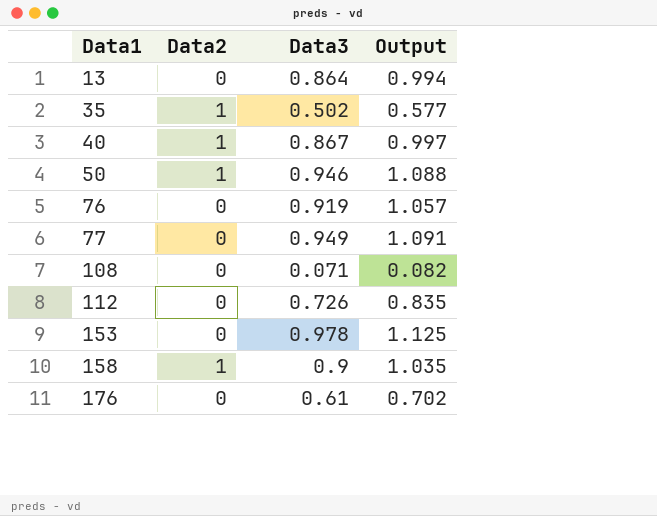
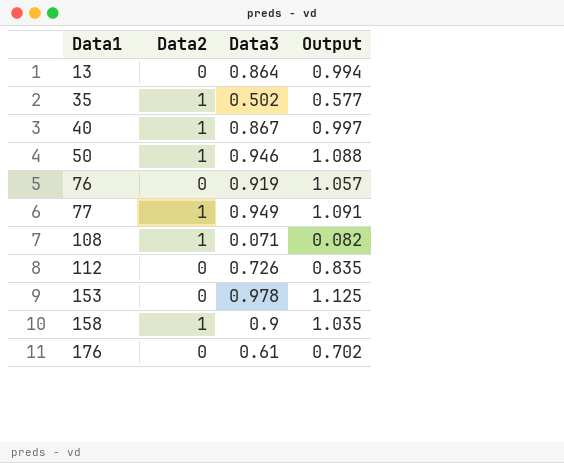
77 | Data2: 0 -> 1
108 | Data2: 0 -> 1

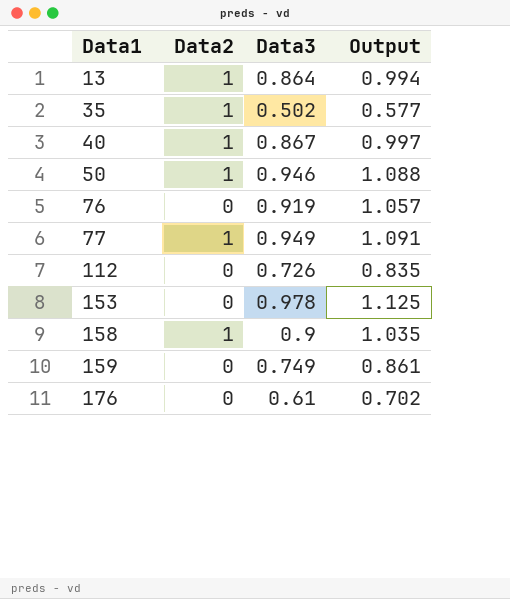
row 108: 1 | 0.071 | 0.082 -> none
13 | Data2: 0 -> 1
row 159: none -> 0 | 0.749 | 0.861

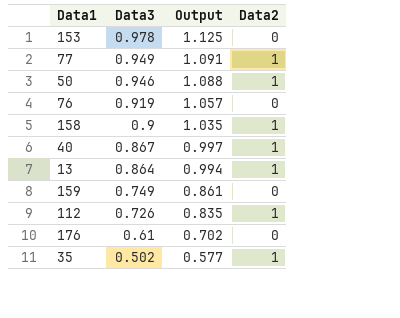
row order: Data1 ascending -> Data3 descending
column Data2 | position: 2 -> 4
112 | Data2: 0 -> 1

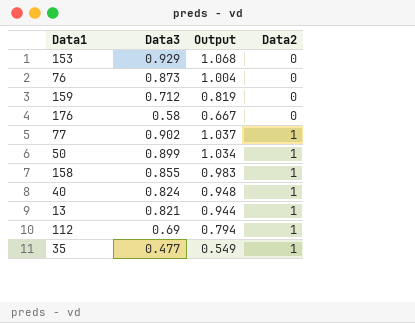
row order: Data3 descending -> Data2 ascending
153 | Data3: 0.978 -> 0.929
153 | Output: 1.125 -> 1.068
76 | Data3: 0.919 -> 0.873
76 | Output: 1.057 -> 1.004
159 | Data3: 0.749 -> 0.712
159 | Output: 0.861 -> 0.819
176 | Data3: 0.61 -> 0.58
176 | Output: 0.702 -> 0.667
77 | Data3: 0.949 -> 0.902
77 | Output: 1.091 -> 1.037
50 | Data3: 0.946 -> 0.899
50 | Output: 1.088 -> 1.034
158 | Data3: 0.9 -> 0.855
158 | Output: 1.035 -> 0.983
40 | Data3: 0.867 -> 0.824
40 | Output: 0.997 -> 0.948
13 | Data3: 0.864 -> 0.821
13 | Output: 0.994 -> 0.944
112 | Data3: 0.726 -> 0.69
112 | Output: 0.835 -> 0.794
35 | Data3: 0.502 -> 0.477
35 | Output: 0.577 -> 0.549

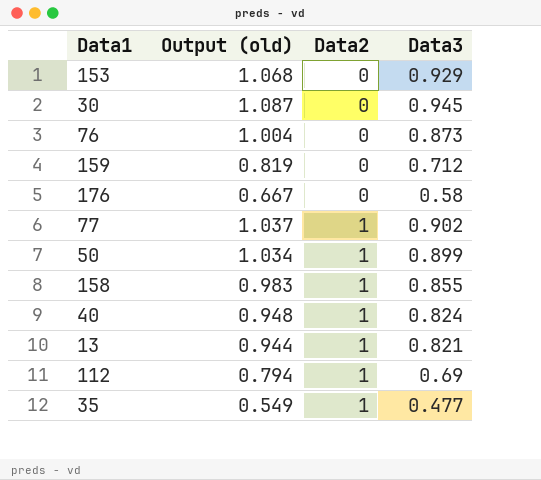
column name: Output -> Output (old)
column Data3 | position: 2 -> 4
row 30: none -> 1.087 | 0 | 0.945

